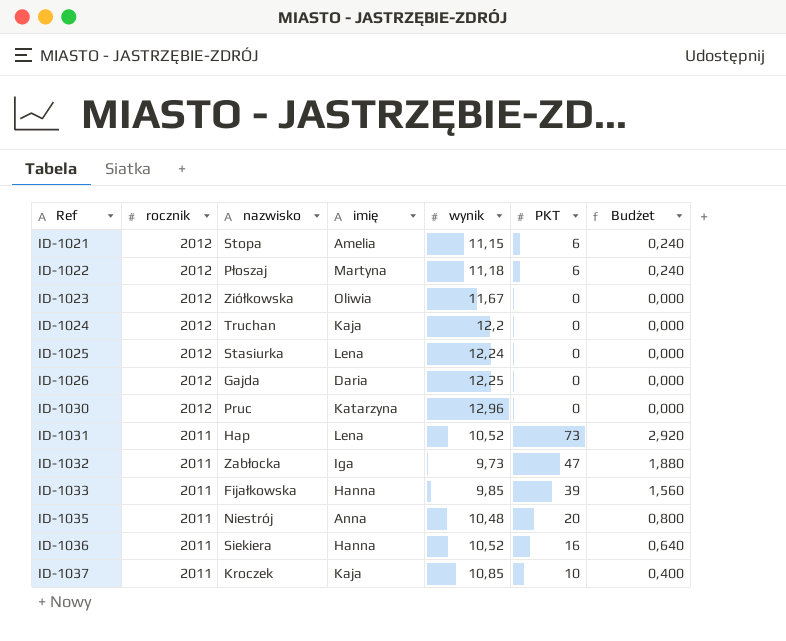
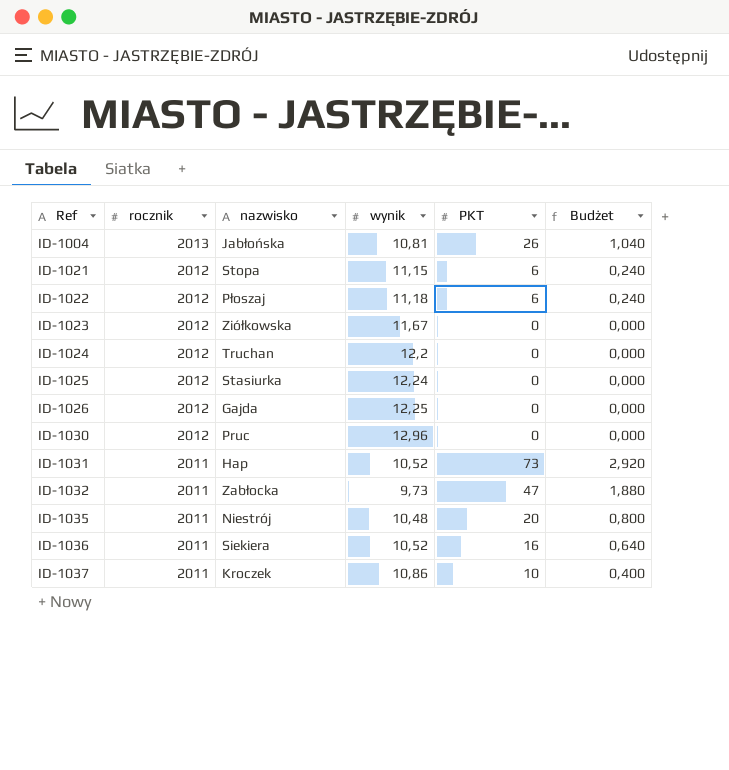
column imię | position: 4 -> none
row ID-1033: 2011 | Fijałkowska | Hanna | 9,85 | 39 | 1,560 -> none
row ID-1004: none -> 2013 | Jabłońska | 10,81 | 26 | 1,040
ID-1037 | wynik: 10,85 -> 10,86

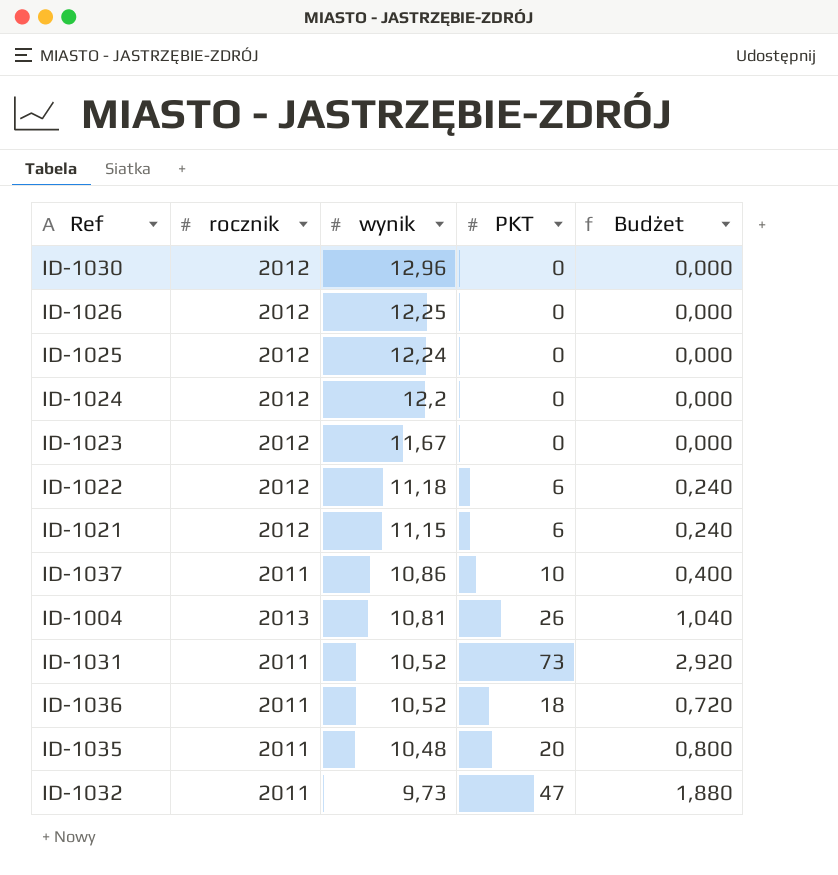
row order: Ref ascending -> wynik descending
column nazwisko | position: 3 -> none
ID-1036 | PKT: 16 -> 18
ID-1036 | Budżet: 0,640 -> 0,720

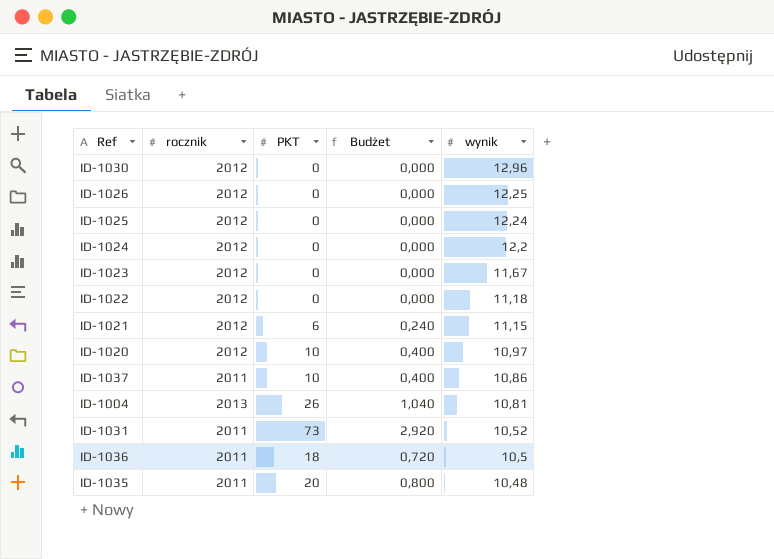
column wynik | position: 3 -> 5
row ID-1032: 2011 | 9,73 | 47 | 1,880 -> none
ID-1022 | PKT: 6 -> 0
ID-1022 | Budżet: 0,240 -> 0,000
row ID-1020: none -> 2012 | 10 | 0,400 | 10,97
ID-1036 | wynik: 10,52 -> 10,5

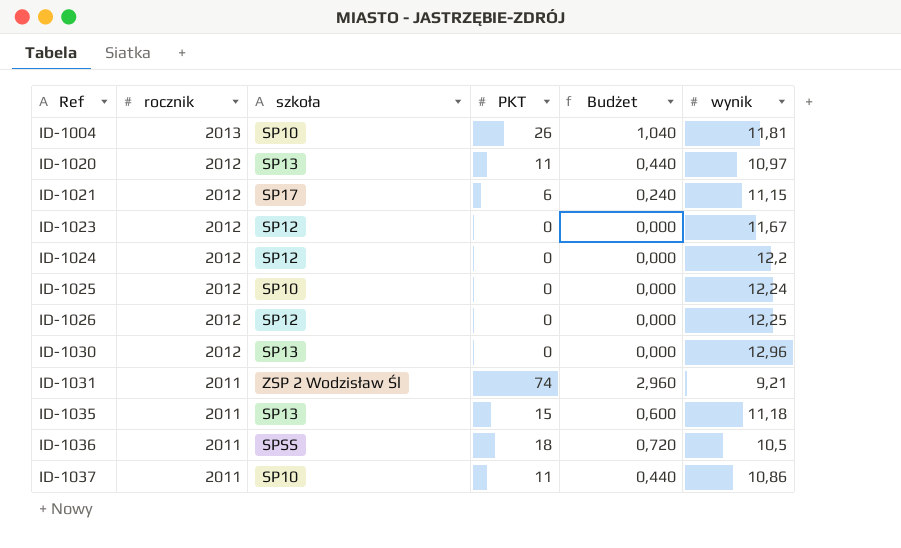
row order: wynik descending -> Ref ascending
column szkoła | position: none -> 3
row ID-1022: 2012 | 0 | 0,000 | 11,18 -> none
ID-1004 | wynik: 10,81 -> 11,81
ID-1020 | PKT: 10 -> 11
ID-1020 | Budżet: 0,400 -> 0,440
ID-1031 | PKT: 73 -> 74
ID-1031 | Budżet: 2,920 -> 2,960
ID-1031 | wynik: 10,52 -> 9,21
ID-1035 | PKT: 20 -> 15
ID-1035 | Budżet: 0,800 -> 0,600
ID-1035 | wynik: 10,48 -> 11,18
ID-1037 | PKT: 10 -> 11
ID-1037 | Budżet: 0,400 -> 0,440

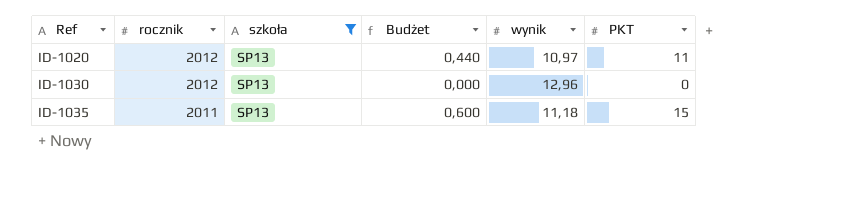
filter: none -> szkoła = SP13
column PKT | position: 4 -> 6

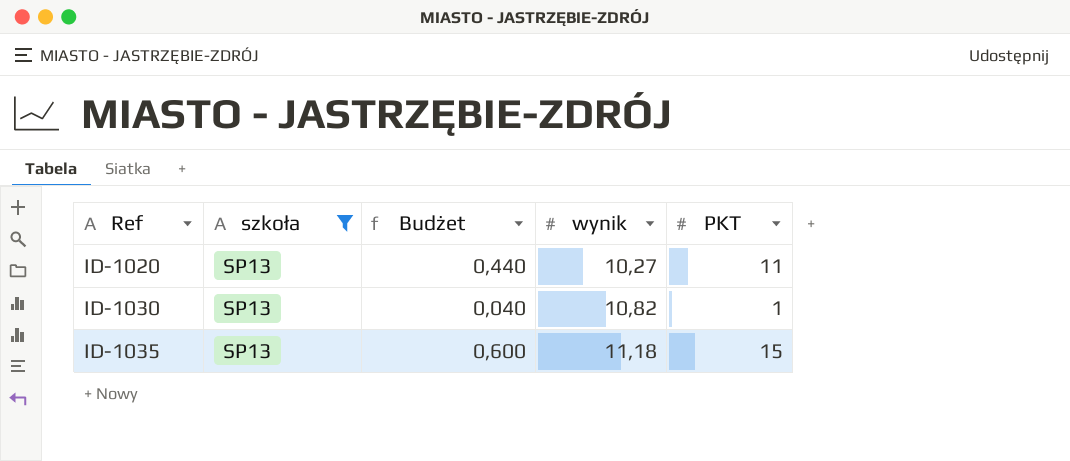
column rocznik | position: 2 -> none
ID-1020 | wynik: 10,97 -> 10,27
ID-1030 | Budżet: 0,000 -> 0,040
ID-1030 | wynik: 12,96 -> 10,82
ID-1030 | PKT: 0 -> 1

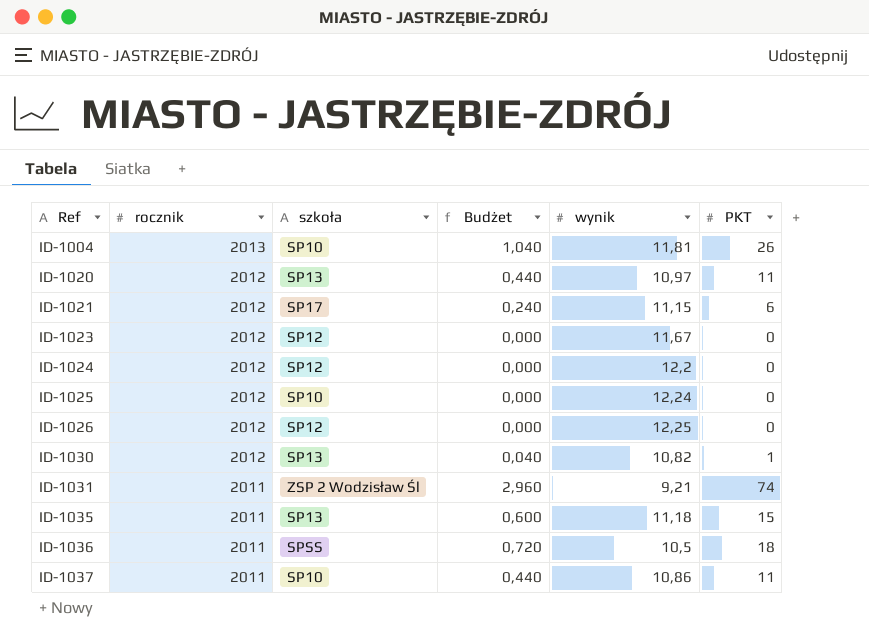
filter: szkoła = SP13 -> none
column rocznik | position: none -> 2
ID-1020 | wynik: 10,27 -> 10,97

